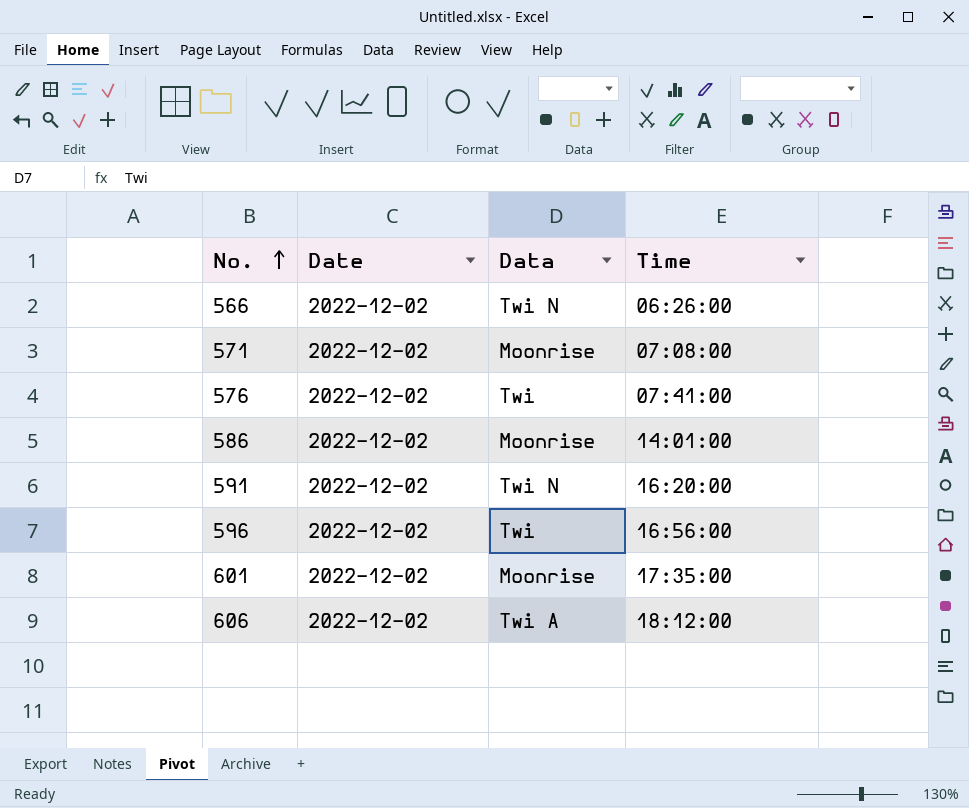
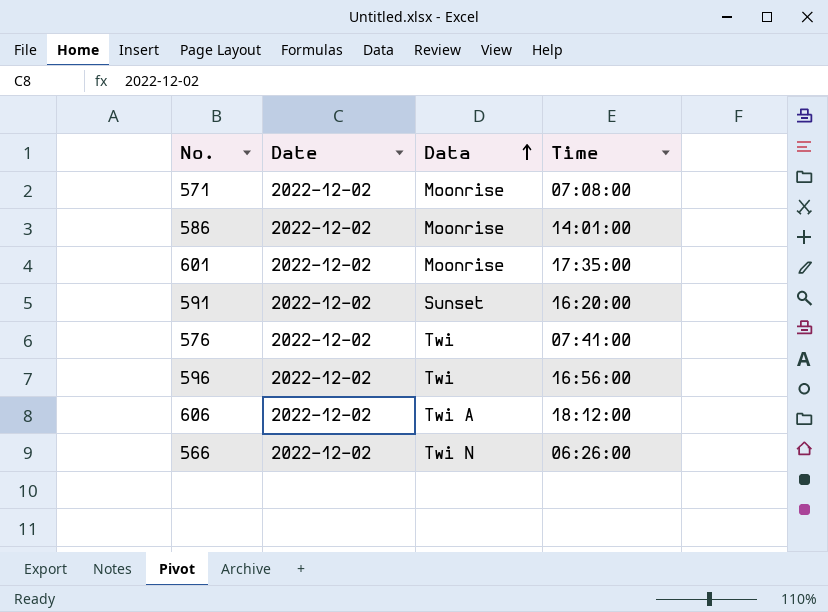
row order: No. ascending -> Data ascending
591 | Data: Twi N -> Sunset

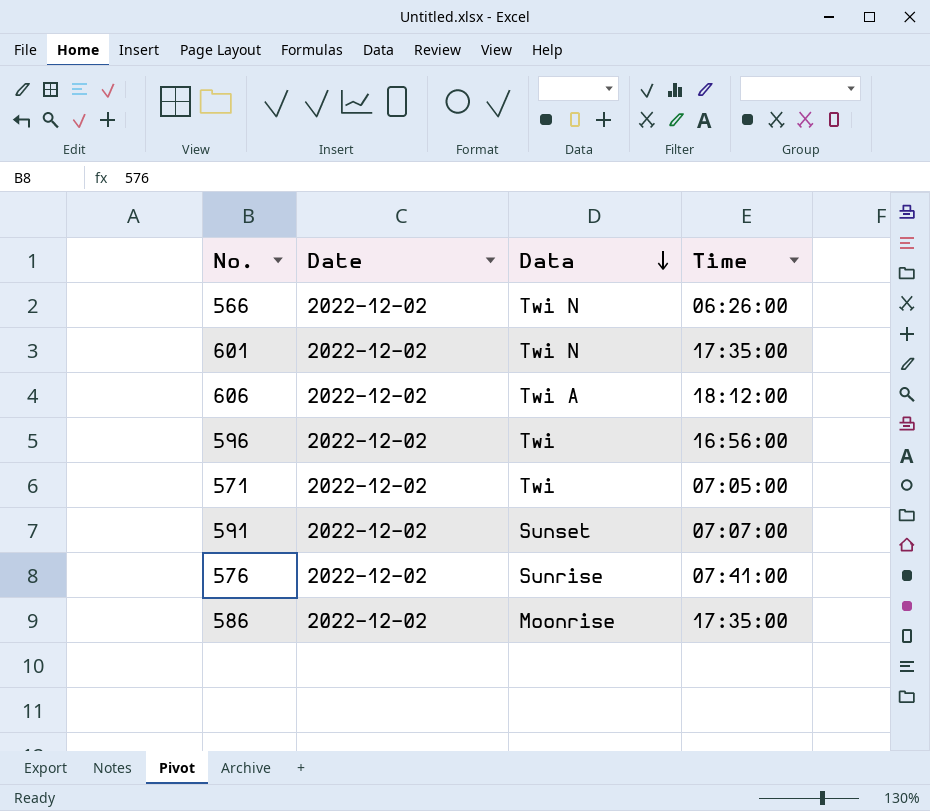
row order: Data ascending -> Data descending
601 | Data: Moonrise -> Twi N
571 | Data: Moonrise -> Twi
571 | Time: 07:08:00 -> 07:05:00
591 | Time: 16:20:00 -> 07:07:00
576 | Data: Twi -> Sunrise
586 | Time: 14:01:00 -> 17:35:00

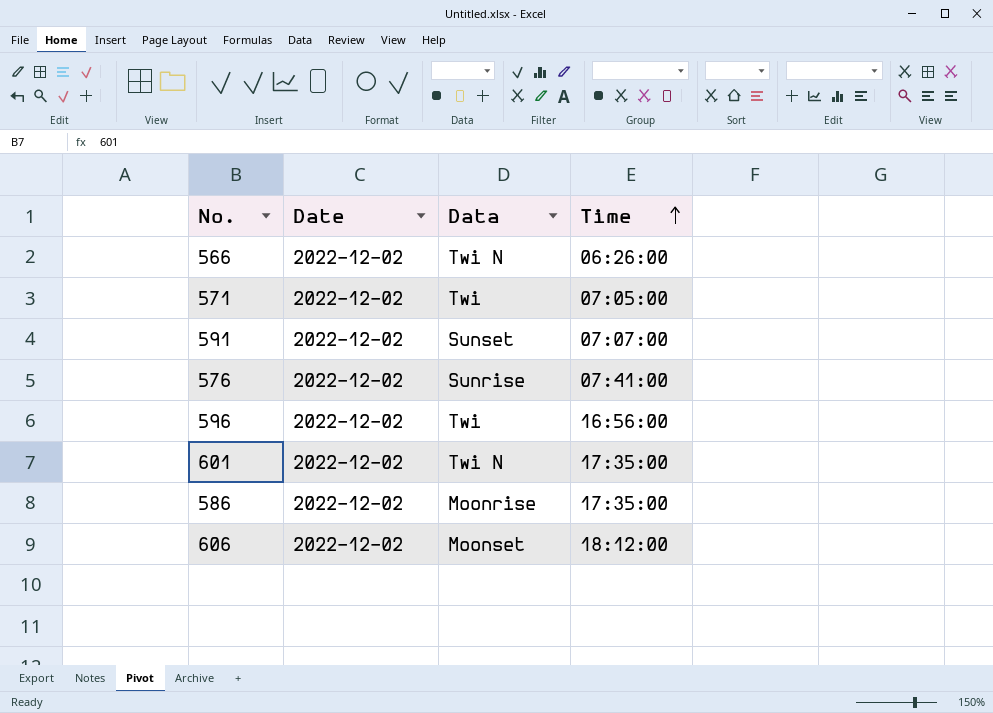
row order: Data descending -> Time ascending
606 | Data: Twi A -> Moonset

